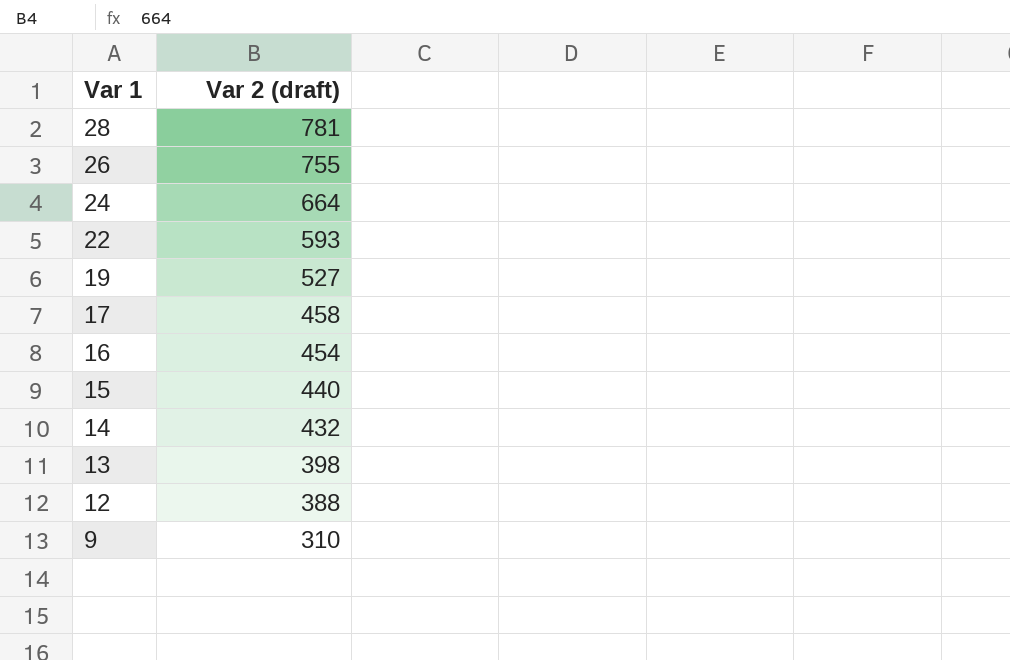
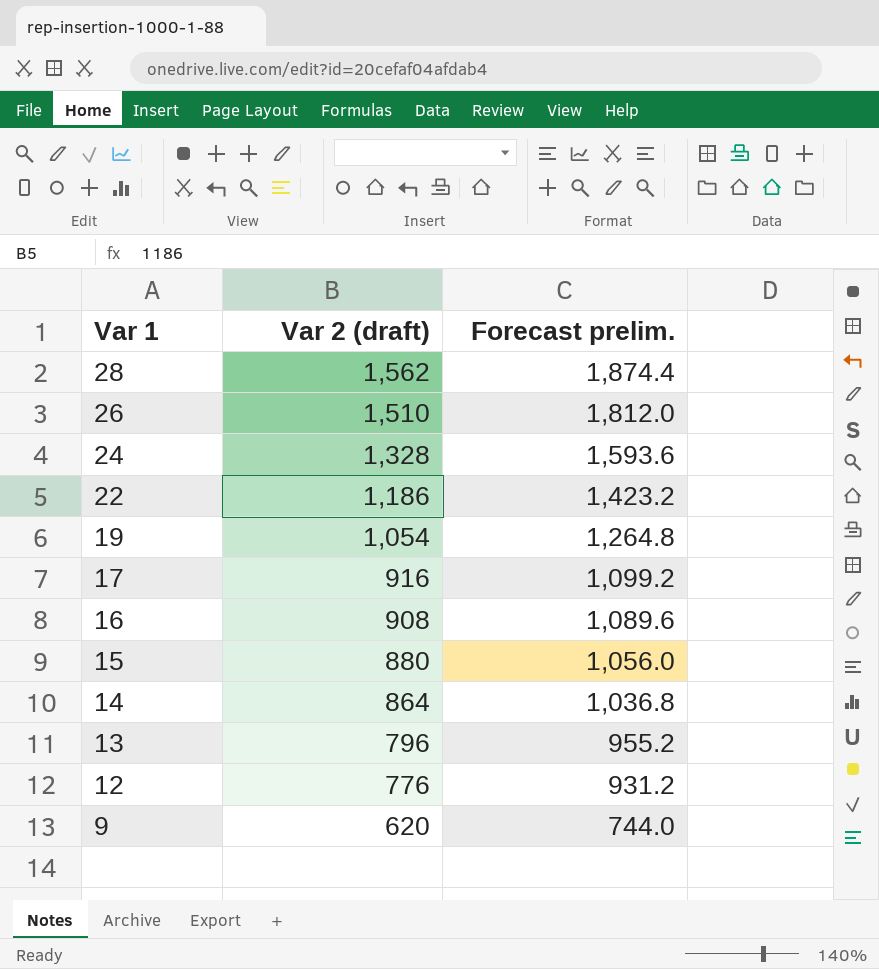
column Forecast prelim. | formula: none -> [Var 2 (draft)] * 1.2
28 | Var 2 (draft): 781 -> 1,562
26 | Var 2 (draft): 755 -> 1,510
24 | Var 2 (draft): 664 -> 1,328
22 | Var 2 (draft): 593 -> 1,186
19 | Var 2 (draft): 527 -> 1,054
17 | Var 2 (draft): 458 -> 916
16 | Var 2 (draft): 454 -> 908
15 | Var 2 (draft): 440 -> 880
14 | Var 2 (draft): 432 -> 864
13 | Var 2 (draft): 398 -> 796
12 | Var 2 (draft): 388 -> 776
9 | Var 2 (draft): 310 -> 620

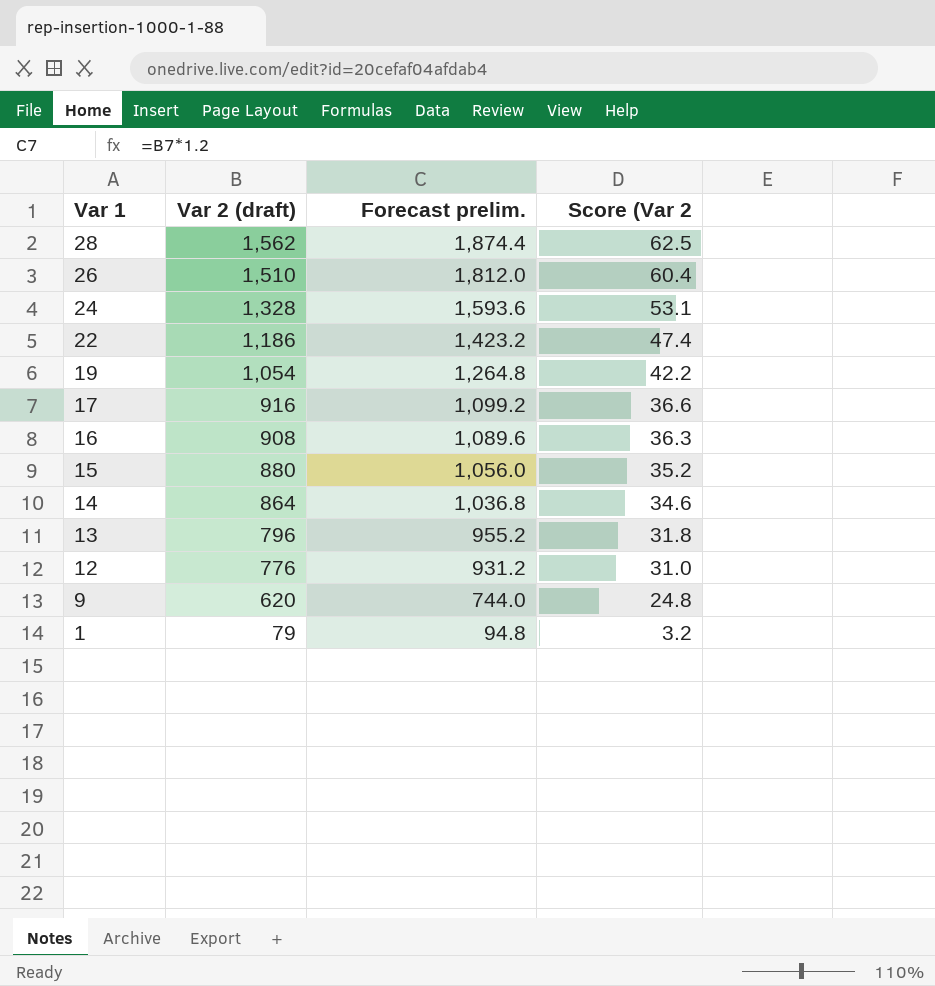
column Score (Var 2 | formula: none -> [Var 2 (draft)] * 0.04
row 1: none -> 79 | 94.8 | 3.2

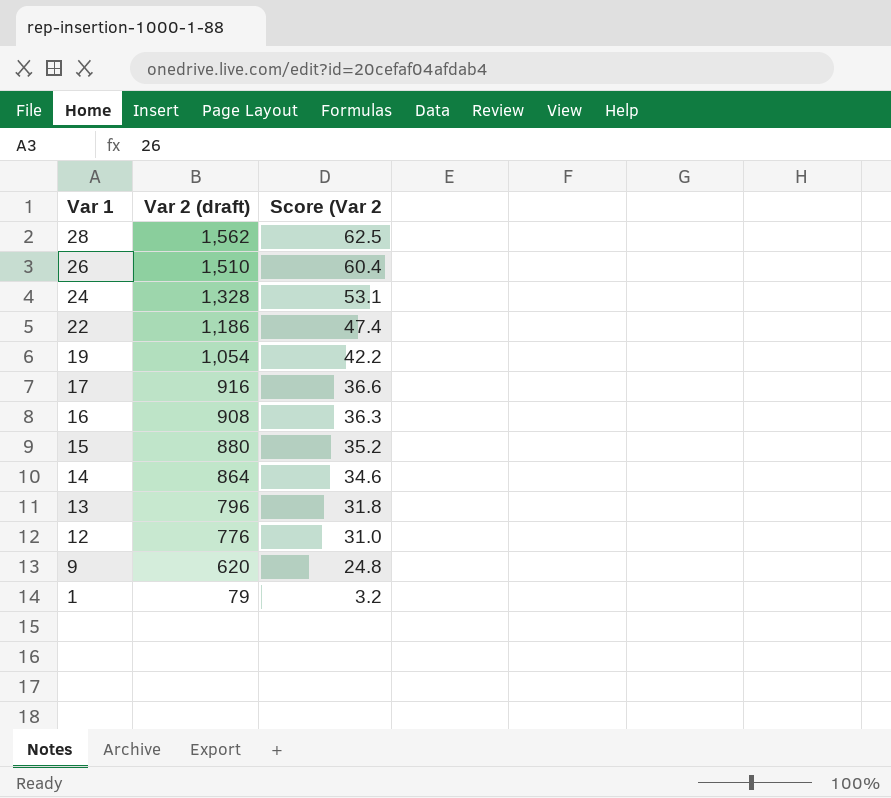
column Forecast prelim. | formula: [Var 2 (draft)] * 1.2 -> none

